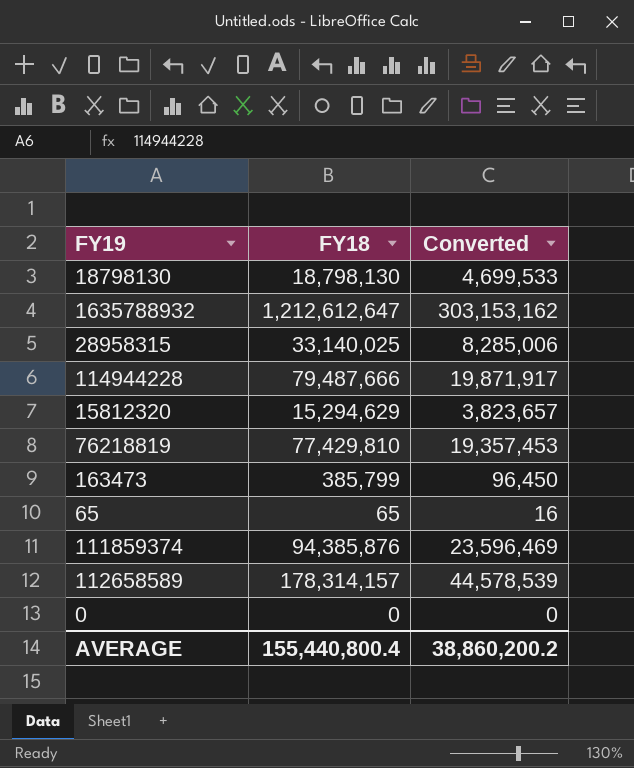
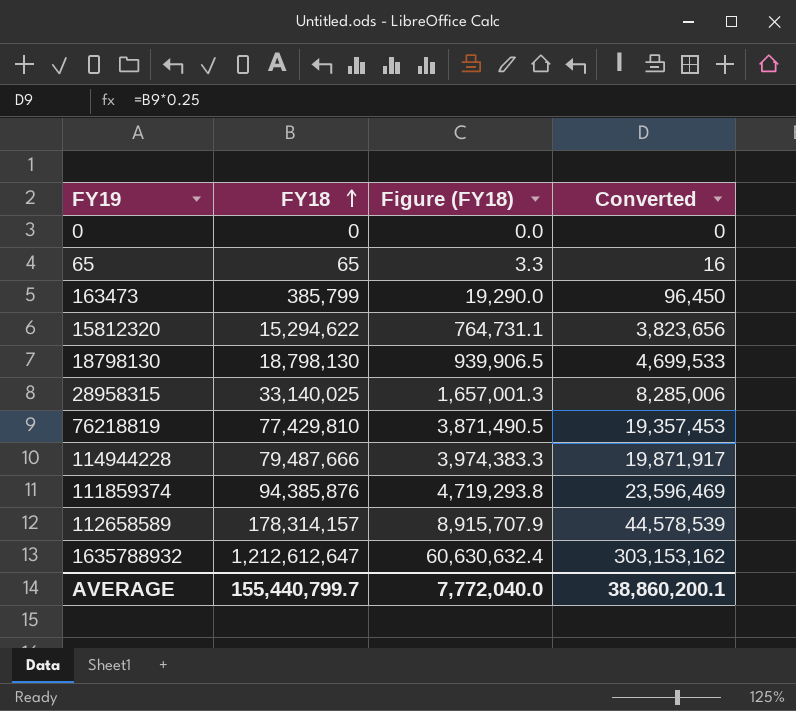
row order: none -> FY18 ascending
column Figure (FY18) | formula: none -> [FY18] * 0.05
15812320 | FY18: 15,294,629 -> 15,294,622
15812320 | Converted: 3,823,657 -> 3,823,656
AVERAGE | FY18: 155,440,800.4 -> 155,440,799.7
AVERAGE | Converted: 38,860,200.2 -> 38,860,200.1

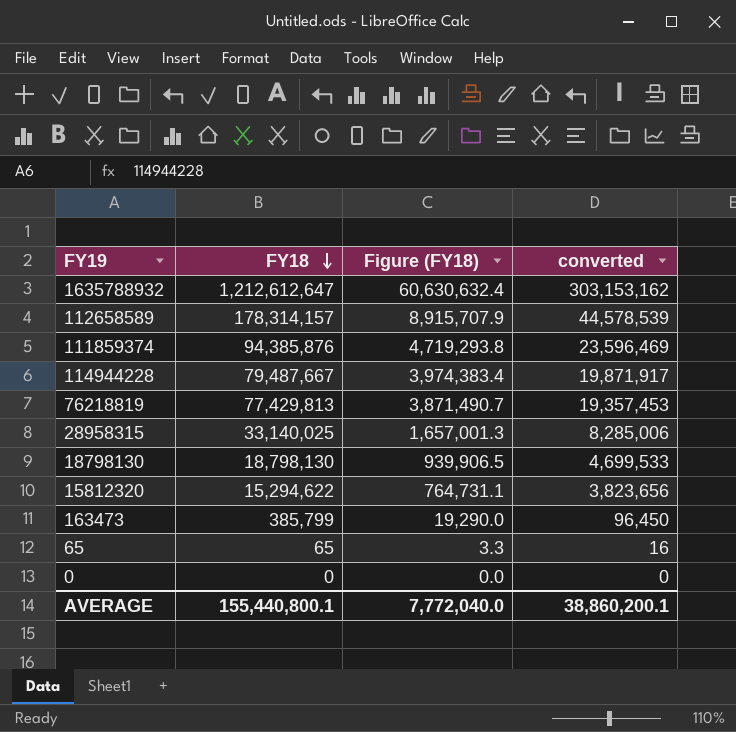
row order: FY18 ascending -> FY18 descending
column name: Converted -> converted
114944228 | FY18: 79,487,666 -> 79,487,667
114944228 | Figure (FY18): 3,974,383.3 -> 3,974,383.4
76218819 | FY18: 77,429,810 -> 77,429,813
76218819 | Figure (FY18): 3,871,490.5 -> 3,871,490.7
AVERAGE | FY18: 155,440,799.7 -> 155,440,800.1

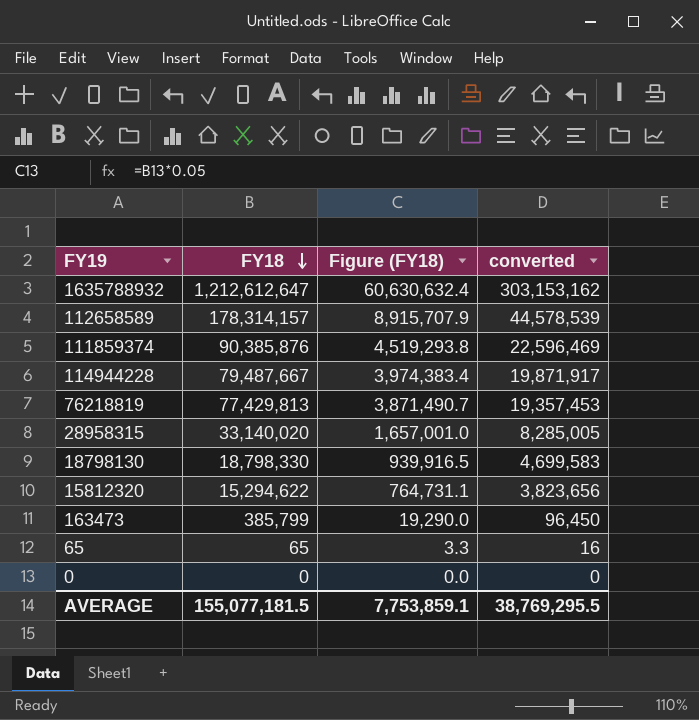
111859374 | FY18: 94,385,876 -> 90,385,876
111859374 | Figure (FY18): 4,719,293.8 -> 4,519,293.8
111859374 | converted: 23,596,469 -> 22,596,469
28958315 | FY18: 33,140,025 -> 33,140,020
28958315 | Figure (FY18): 1,657,001.3 -> 1,657,001.0
28958315 | converted: 8,285,006 -> 8,285,005
18798130 | FY18: 18,798,130 -> 18,798,330
18798130 | Figure (FY18): 939,906.5 -> 939,916.5
18798130 | converted: 4,699,533 -> 4,699,583
AVERAGE | FY18: 155,440,800.1 -> 155,077,181.5
AVERAGE | Figure (FY18): 7,772,040.0 -> 7,753,859.1
AVERAGE | converted: 38,860,200.1 -> 38,769,295.5

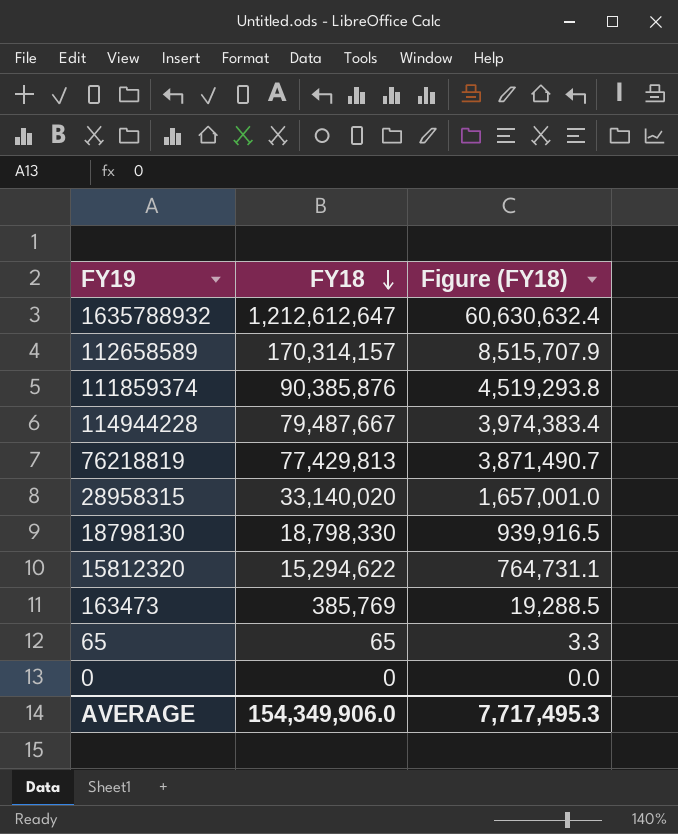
column converted | formula: [FY18] * 0.25 -> none
112658589 | FY18: 178,314,157 -> 170,314,157
112658589 | Figure (FY18): 8,915,707.9 -> 8,515,707.9
163473 | FY18: 385,799 -> 385,769
163473 | Figure (FY18): 19,290.0 -> 19,288.5
AVERAGE | FY18: 155,077,181.5 -> 154,349,906.0
AVERAGE | Figure (FY18): 7,753,859.1 -> 7,717,495.3

